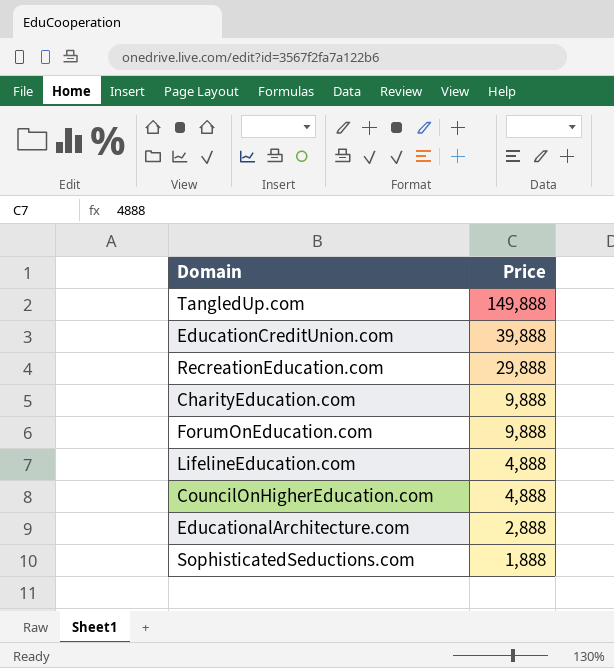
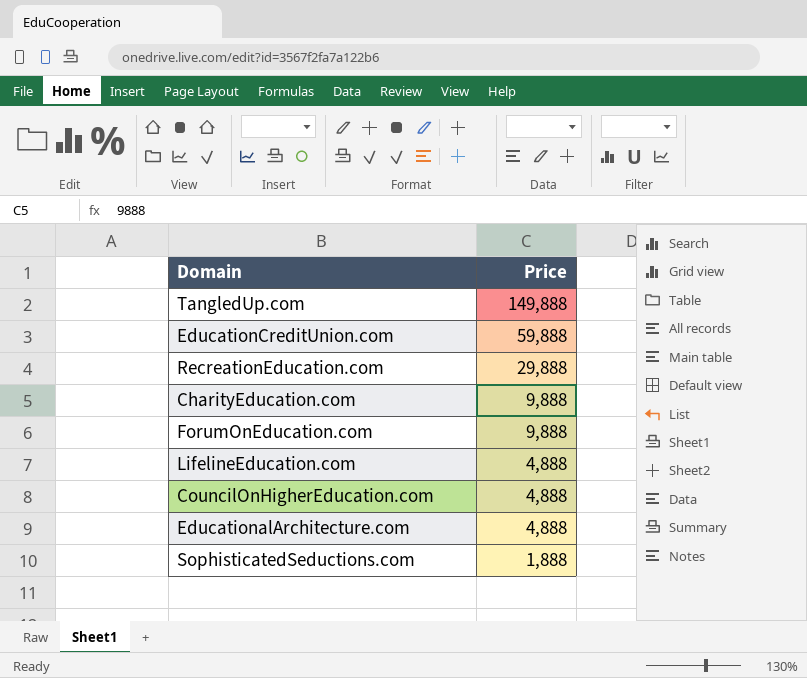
EducationCreditUnion.com | Price: 39,888 -> 59,888
EducationalArchitecture.com | Price: 2,888 -> 4,888

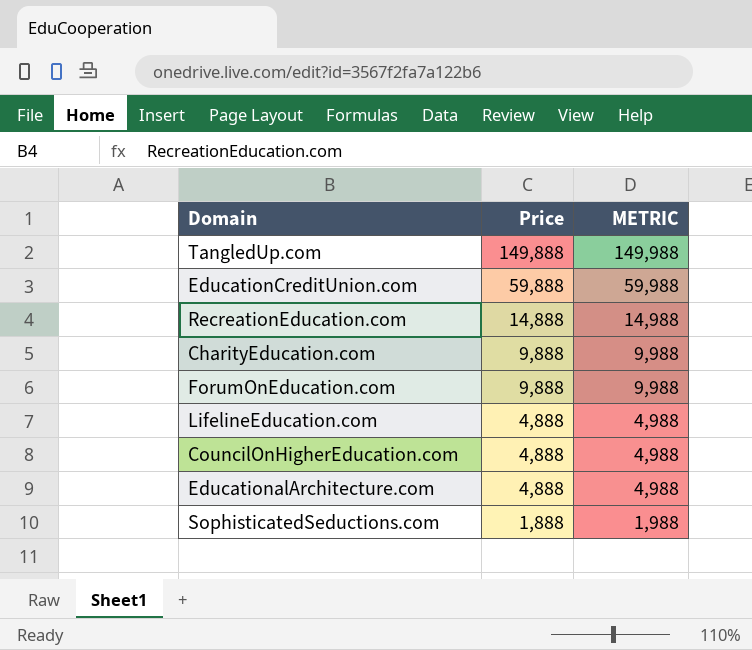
column METRIC | formula: none -> [Price] + 100
RecreationEducation.com | Price: 29,888 -> 14,888

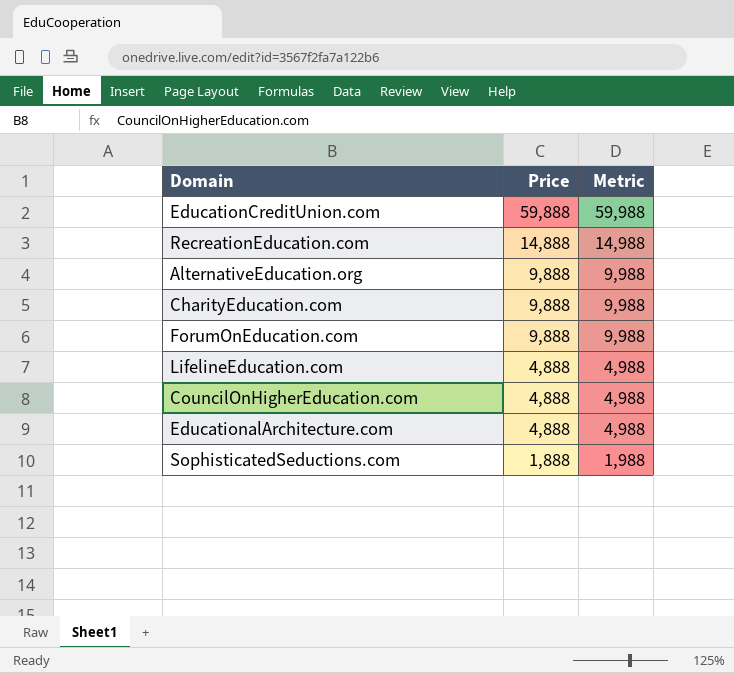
column name: METRIC -> Metric
row TangledUp.com: 149,888 | 149,988 -> none
row AlternativeEducation.org: none -> 9,888 | 9,988

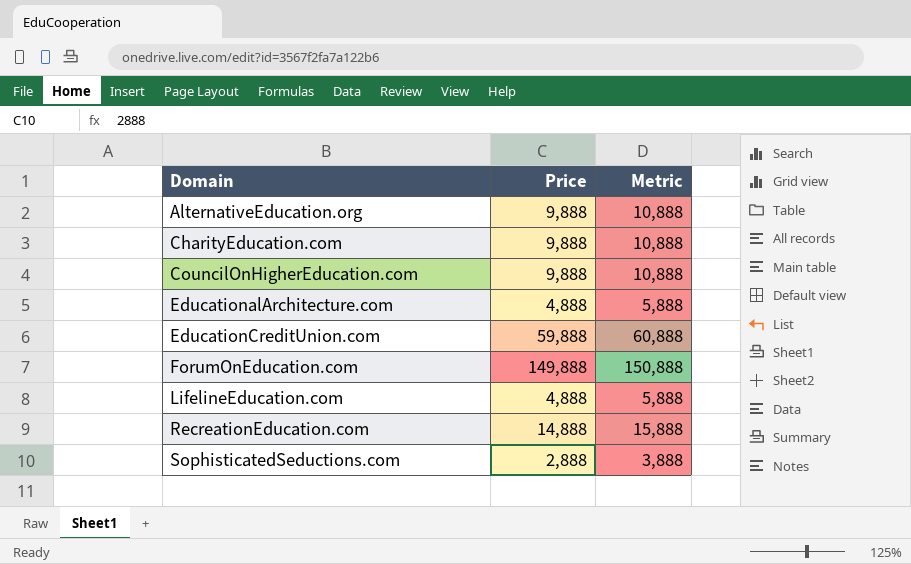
row order: Price descending -> Domain ascending
column Metric | formula: [Price] + 100 -> [Price] + 1000
CouncilOnHigherEducation.com | Price: 4,888 -> 9,888
ForumOnEducation.com | Price: 9,888 -> 149,888
SophisticatedSeductions.com | Price: 1,888 -> 2,888

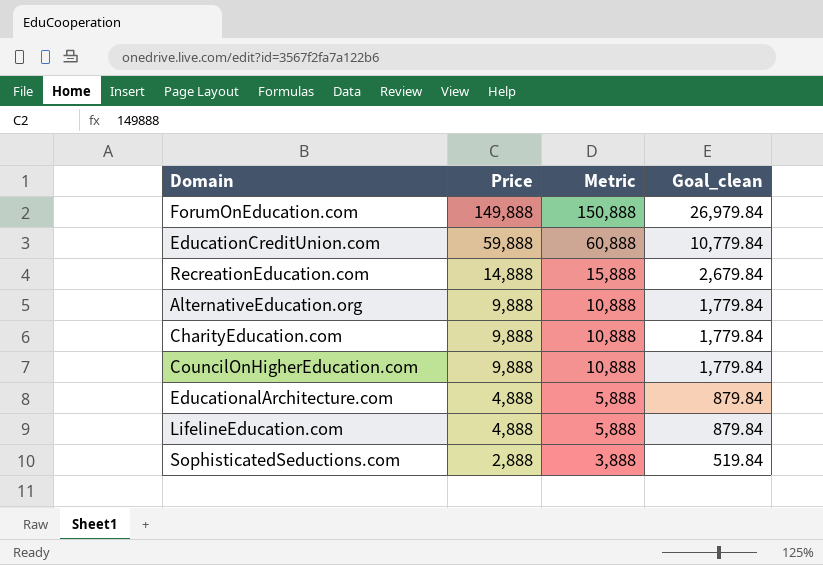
row order: Domain ascending -> Price descending
column Goal_clean | formula: none -> [Price] * 0.18

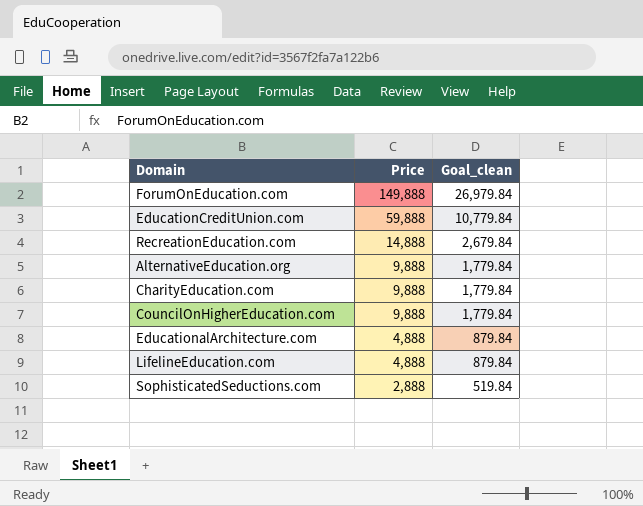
column Metric | formula: [Price] + 1000 -> none

